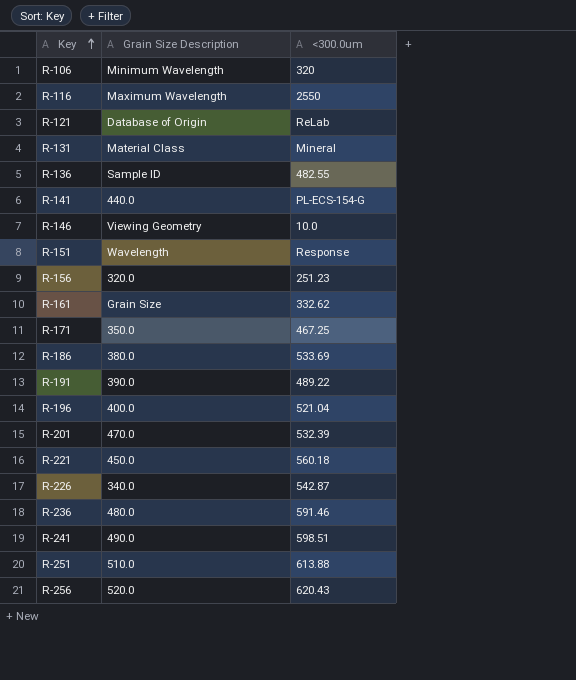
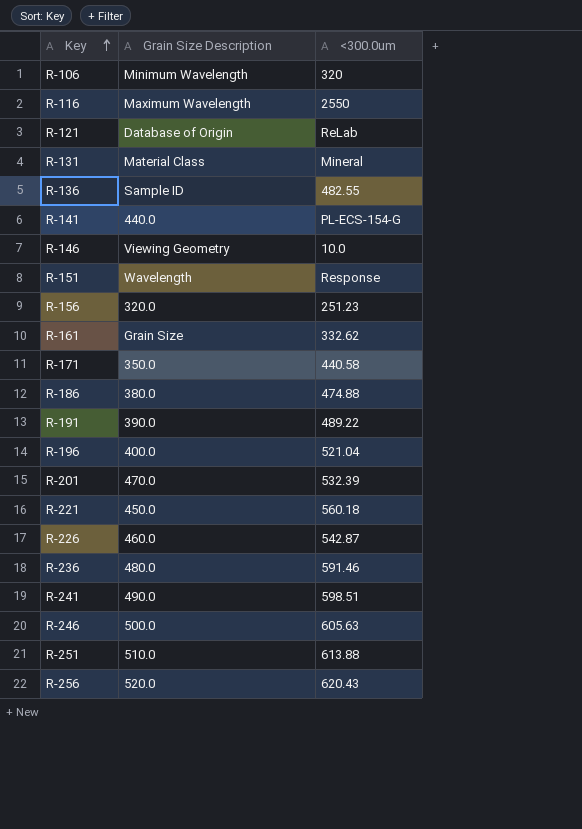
R-171 | <300.0um: 467.25 -> 440.58
R-186 | <300.0um: 533.69 -> 474.88
R-226 | Grain Size Description: 340.0 -> 460.0
row R-246: none -> 500.0 | 605.63

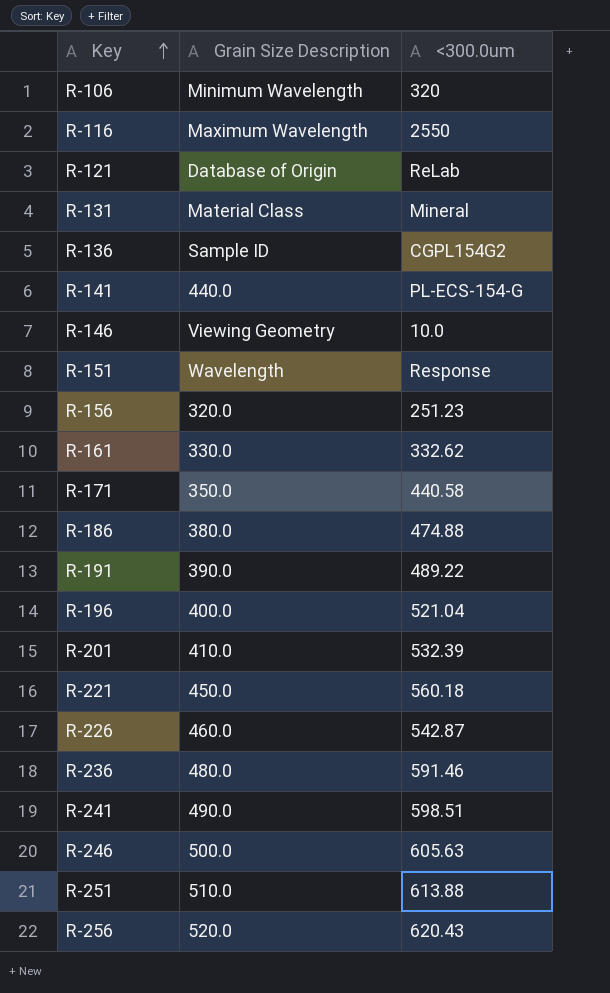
R-136 | <300.0um: 482.55 -> CGPL154G2
R-161 | Grain Size Description: Grain Size -> 330.0
R-201 | Grain Size Description: 470.0 -> 410.0

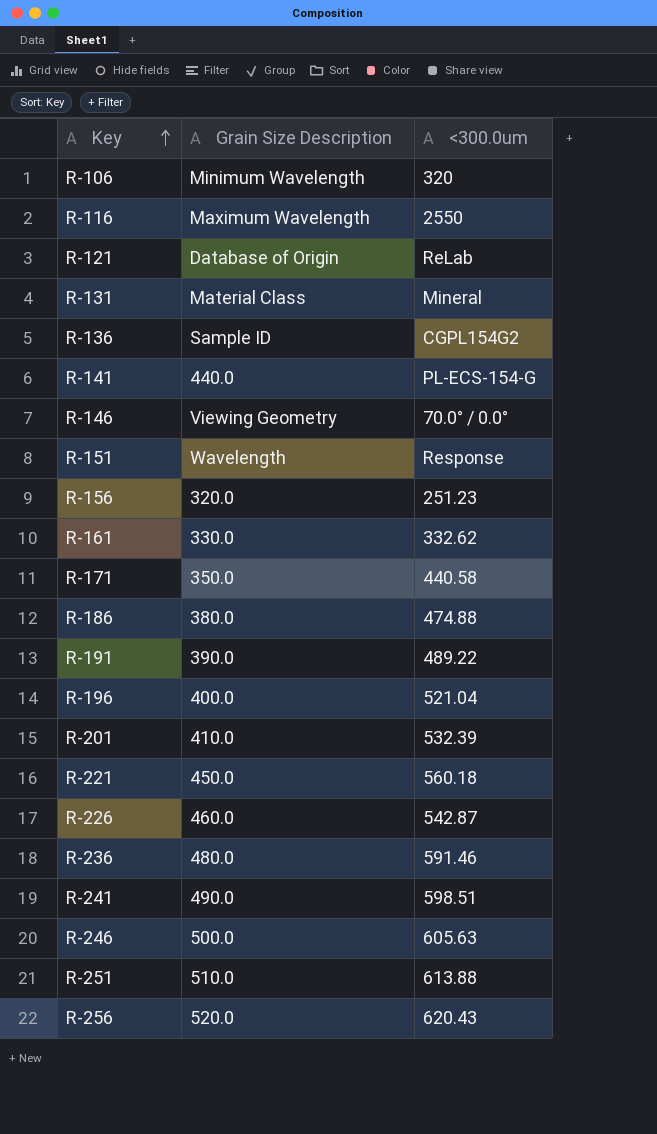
R-146 | <300.0um: 10.0 -> 70.0° / 0.0°

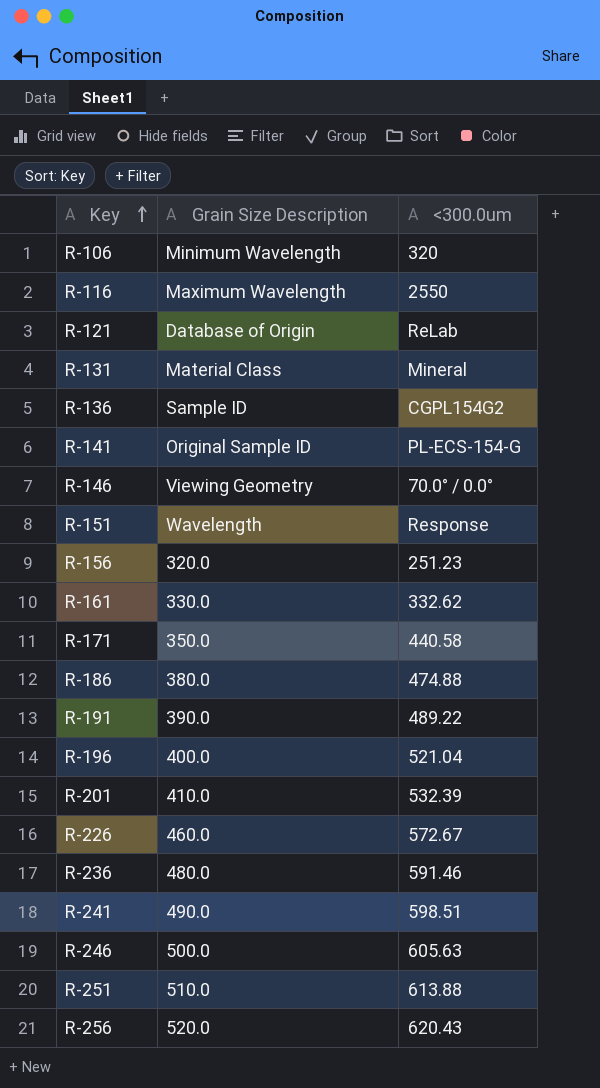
row R-221: 450.0 | 560.18 -> none
R-141 | Grain Size Description: 440.0 -> Original Sample ID
R-226 | <300.0um: 542.87 -> 572.67

